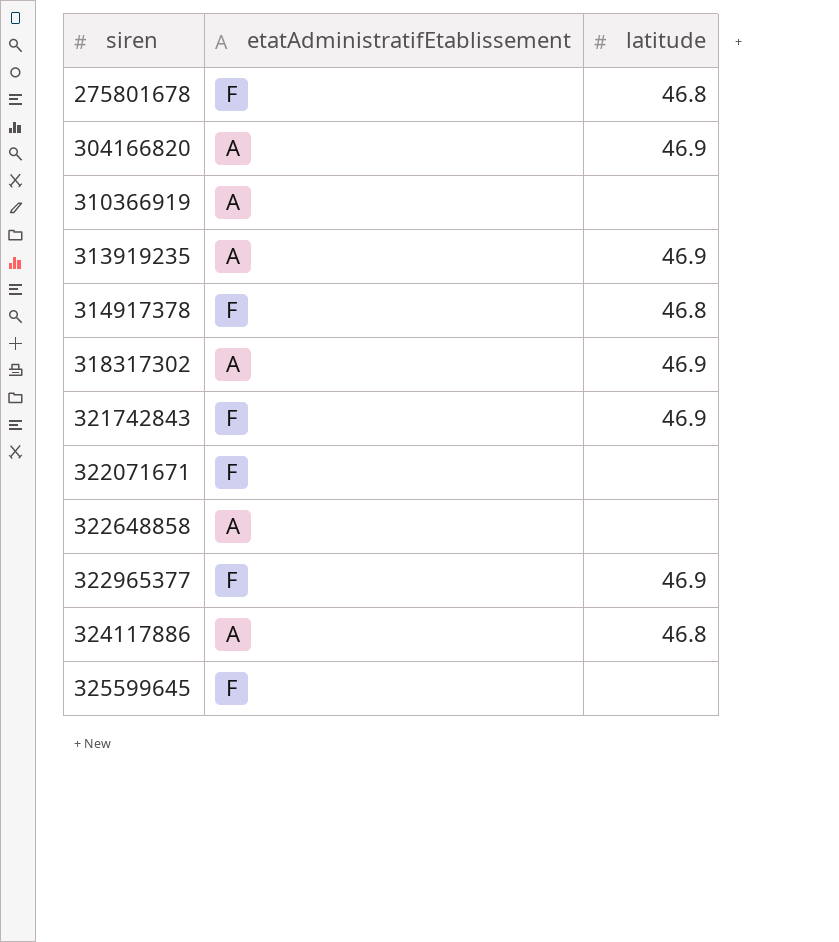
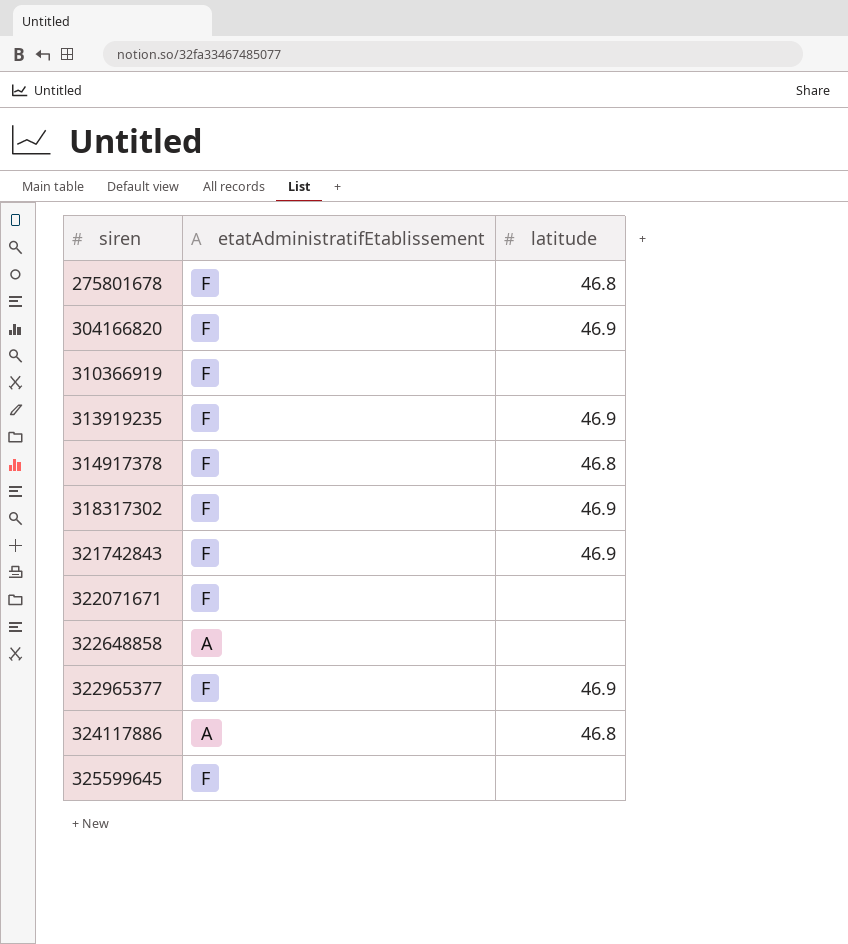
304166820 | etatAdministratifEtablissement: A -> F
310366919 | etatAdministratifEtablissement: A -> F
313919235 | etatAdministratifEtablissement: A -> F
318317302 | etatAdministratifEtablissement: A -> F

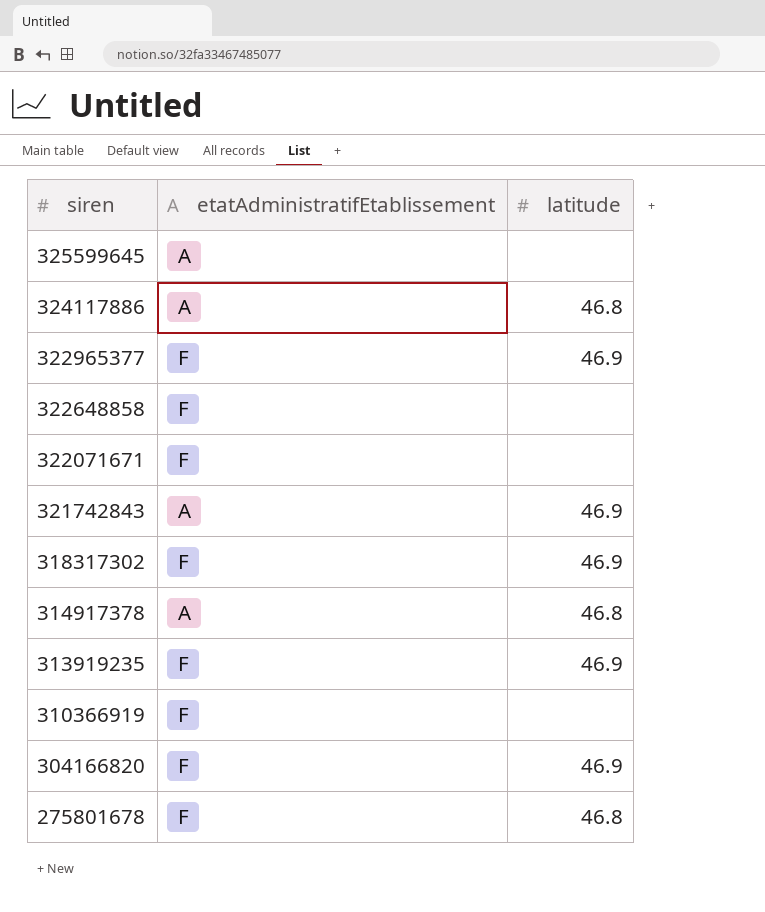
row order: siren ascending -> siren descending
325599645 | etatAdministratifEtablissement: F -> A
322648858 | etatAdministratifEtablissement: A -> F
321742843 | etatAdministratifEtablissement: F -> A
314917378 | etatAdministratifEtablissement: F -> A

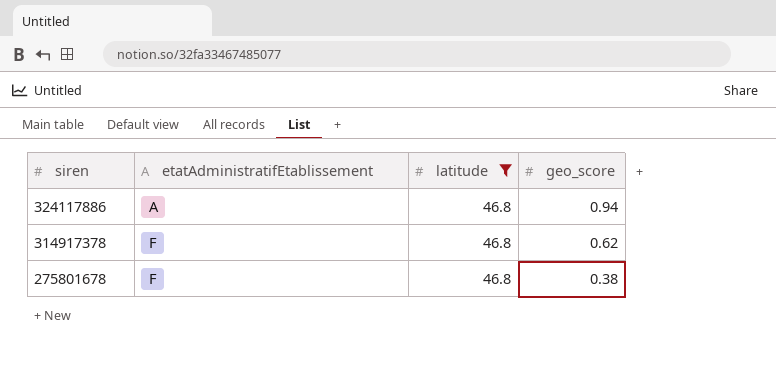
filter: none -> latitude = 46.8
column geo_score | position: none -> 4
314917378 | etatAdministratifEtablissement: A -> F

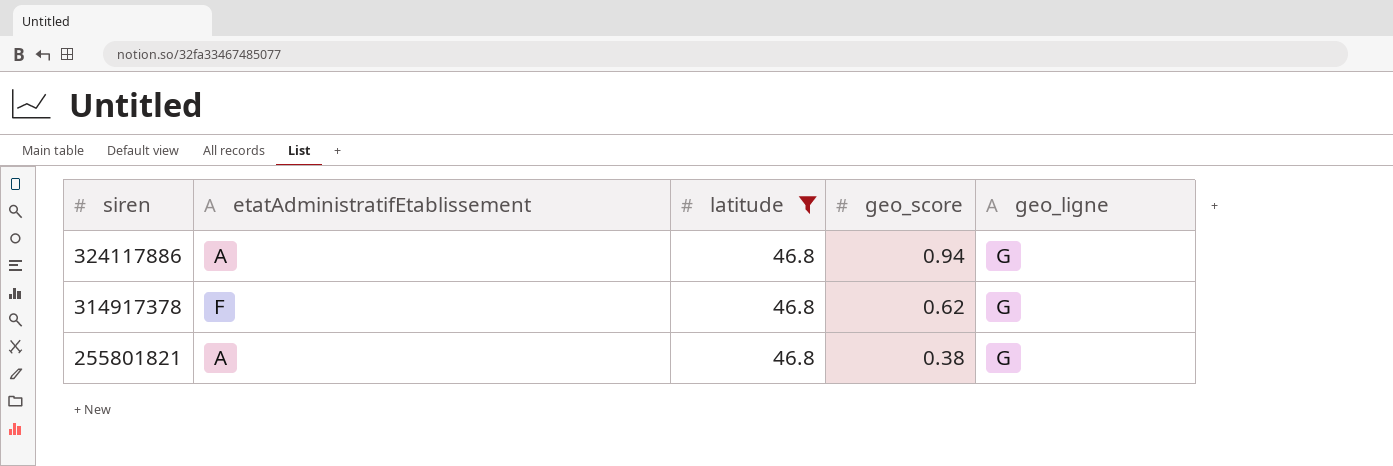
column geo_ligne | position: none -> 5
row 275801678: F | 46.8 | 0.38 -> none
row 255801821: none -> A | 46.8 | 0.38 | G

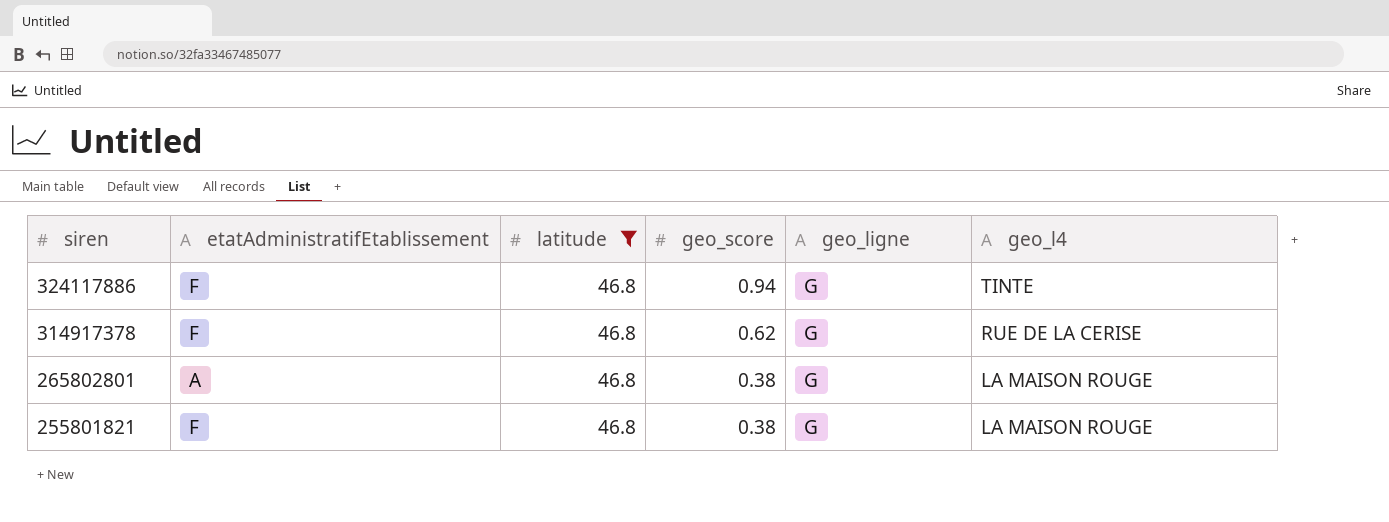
column geo_l4 | position: none -> 6
324117886 | etatAdministratifEtablissement: A -> F
row 265802801: none -> A | 46.8 | 0.38 | G | LA MAISON ROUGE
255801821 | etatAdministratifEtablissement: A -> F

